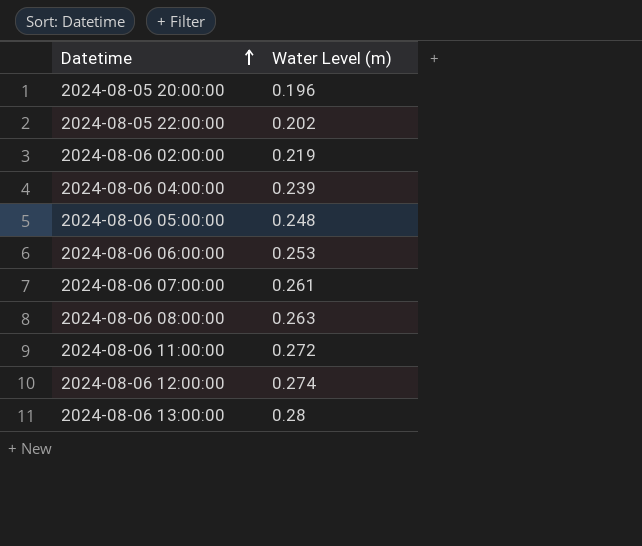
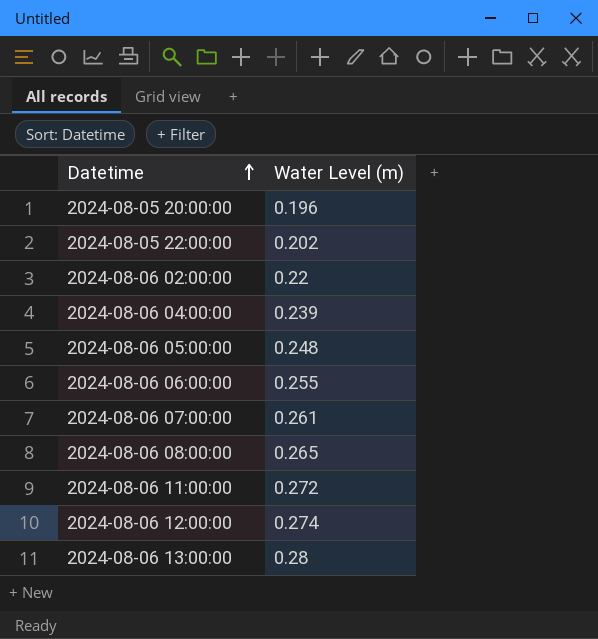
2024-08-06 02:00:00 | Water Level (m): 0.219 -> 0.22
2024-08-06 06:00:00 | Water Level (m): 0.253 -> 0.255
2024-08-06 08:00:00 | Water Level (m): 0.263 -> 0.265

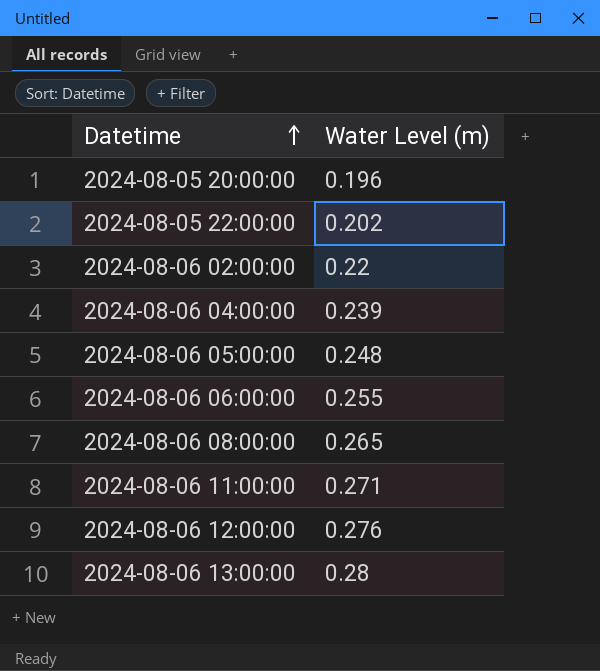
row 2024-08-06 07:00:00: 0.261 -> none
2024-08-06 11:00:00 | Water Level (m): 0.272 -> 0.271
2024-08-06 12:00:00 | Water Level (m): 0.274 -> 0.276

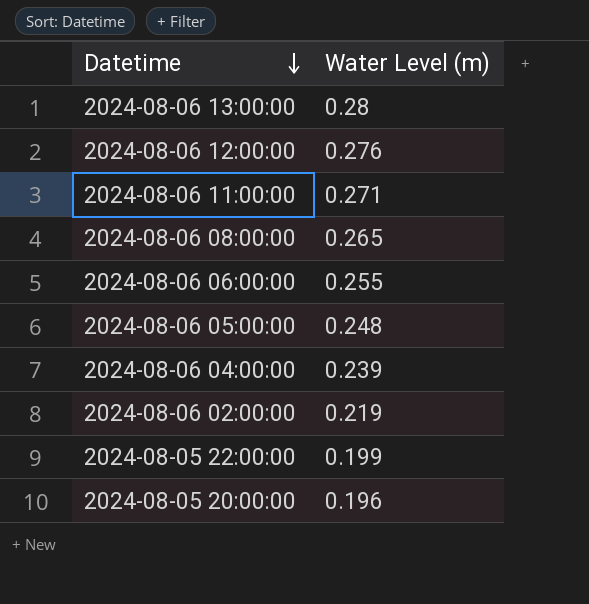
row order: Datetime ascending -> Datetime descending
2024-08-06 02:00:00 | Water Level (m): 0.22 -> 0.219
2024-08-05 22:00:00 | Water Level (m): 0.202 -> 0.199

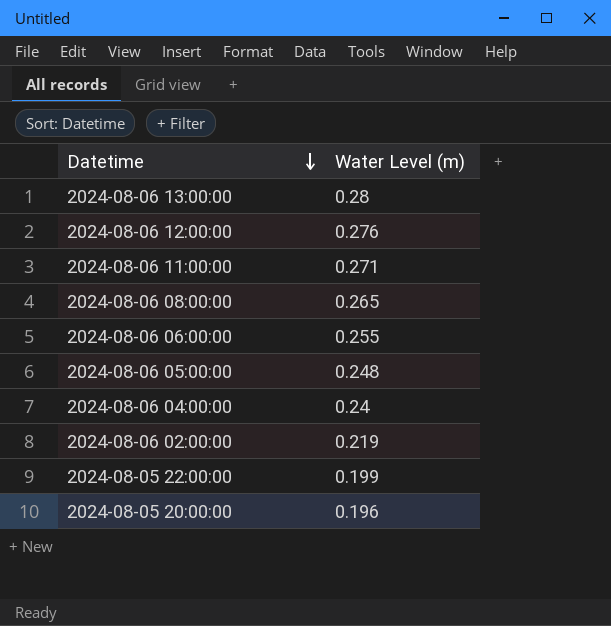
2024-08-06 04:00:00 | Water Level (m): 0.239 -> 0.24

